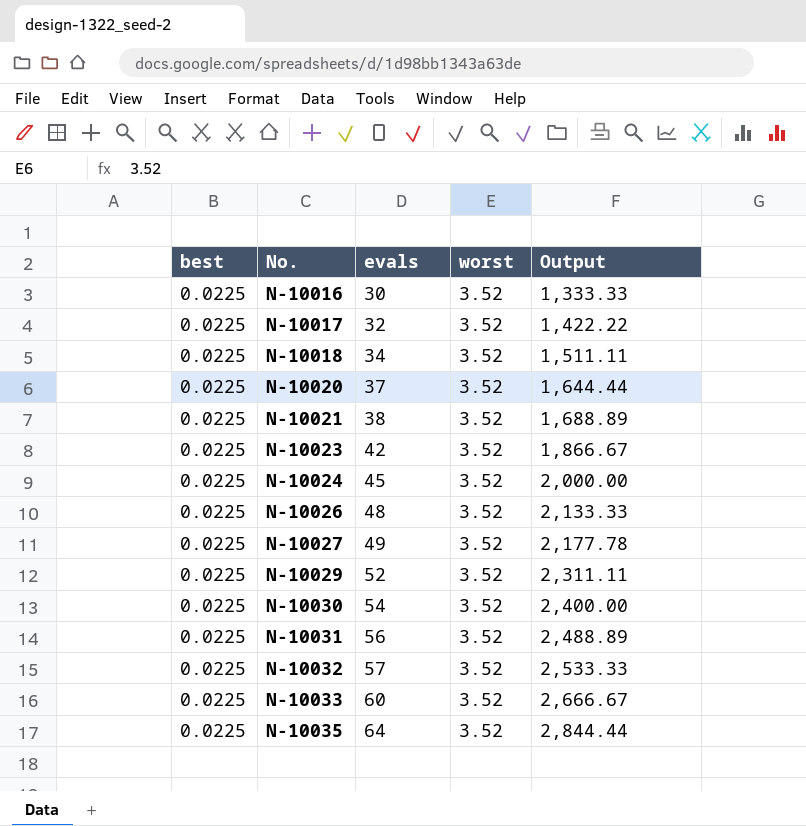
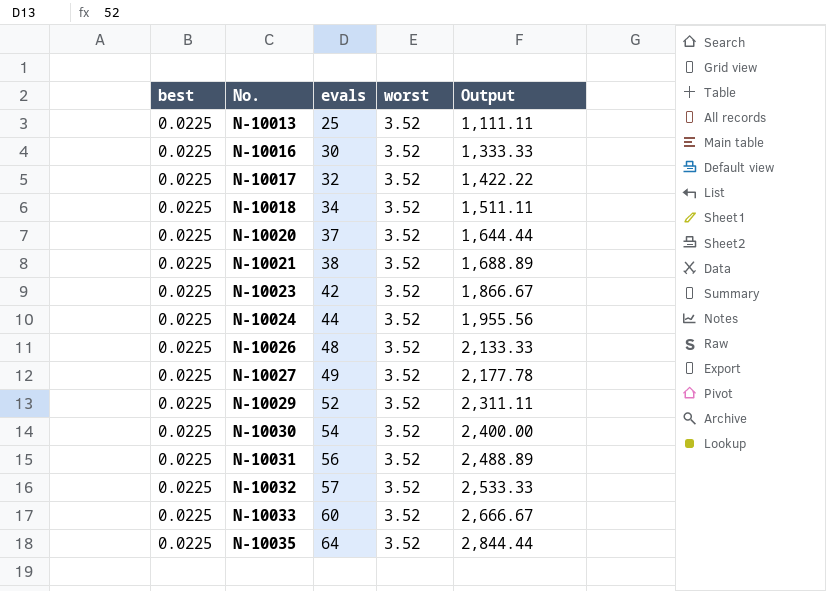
row N-10013: none -> 0.0225 | 25 | 3.52 | 1,111.11
N-10024 | evals: 45 -> 44
N-10024 | Output: 2,000.00 -> 1,955.56

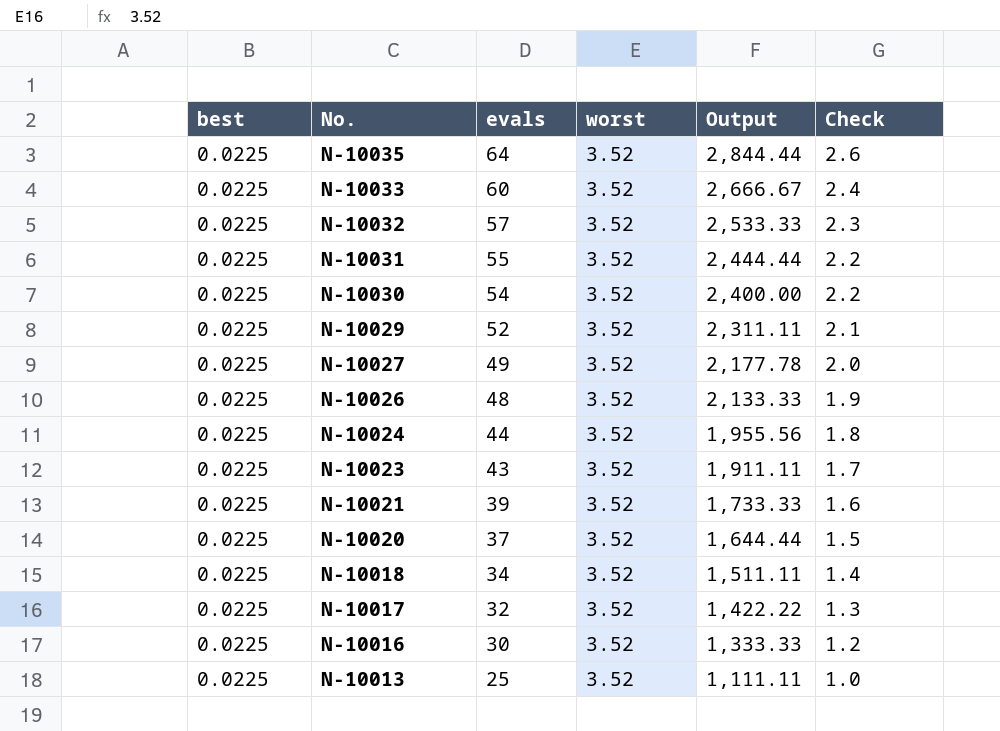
row order: No. ascending -> No. descending
column Check | formula: none -> [evals] * 0.04
N-10031 | evals: 56 -> 55
N-10031 | Output: 2,488.89 -> 2,444.44
N-10023 | evals: 42 -> 43
N-10023 | Output: 1,866.67 -> 1,911.11
N-10021 | evals: 38 -> 39
N-10021 | Output: 1,688.89 -> 1,733.33

